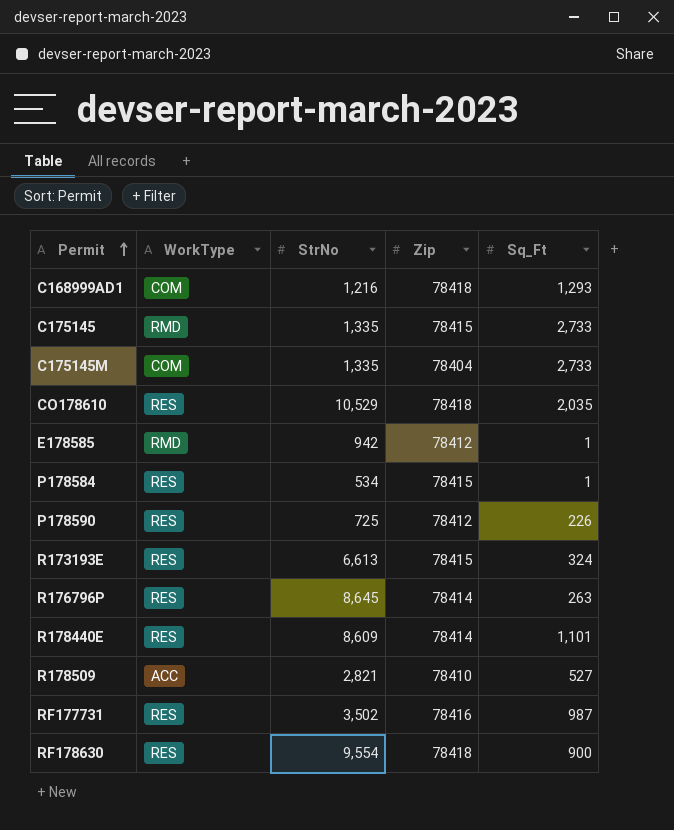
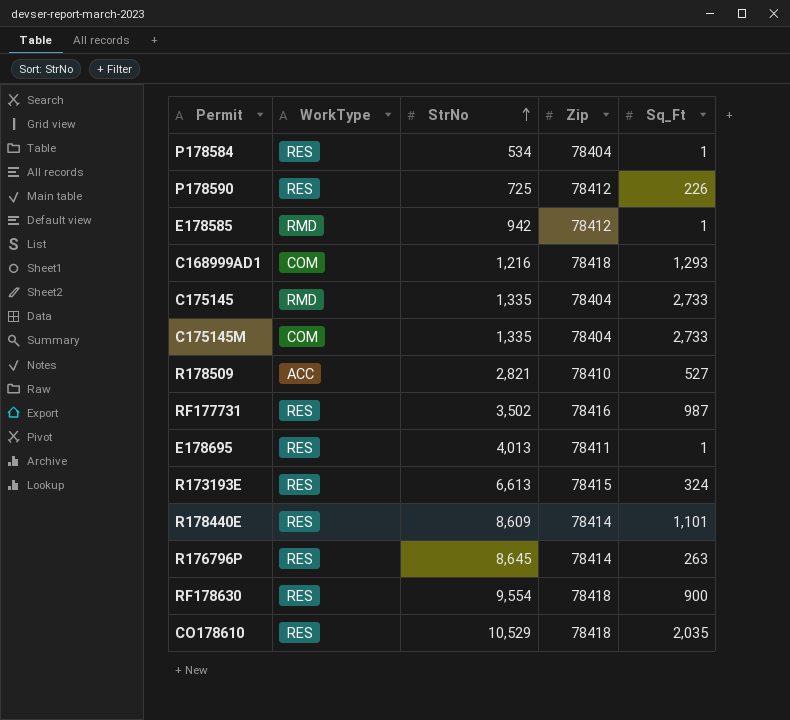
row order: Permit ascending -> StrNo ascending
P178584 | Zip: 78415 -> 78404
C175145 | Zip: 78415 -> 78404
row E178695: none -> RES | 4,013 | 78411 | 1

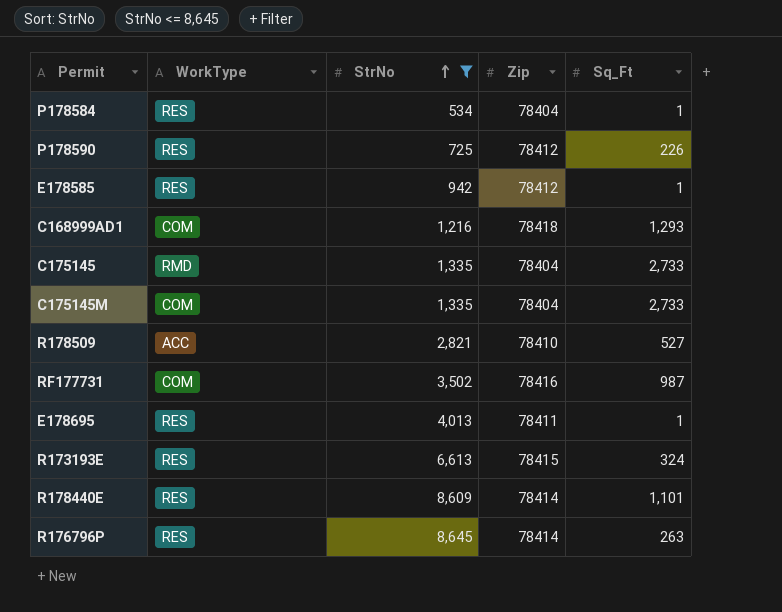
filter: none -> StrNo <= 8,645
E178585 | WorkType: RMD -> RES
RF177731 | WorkType: RES -> COM

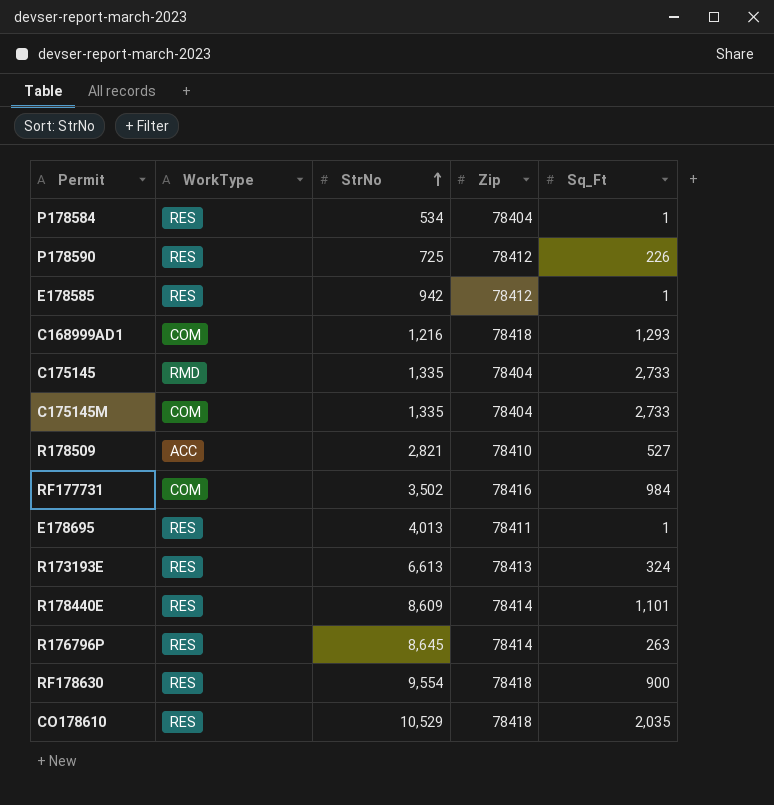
filter: StrNo <= 8,645 -> none
RF177731 | Sq_Ft: 987 -> 984
R173193E | Zip: 78415 -> 78413

